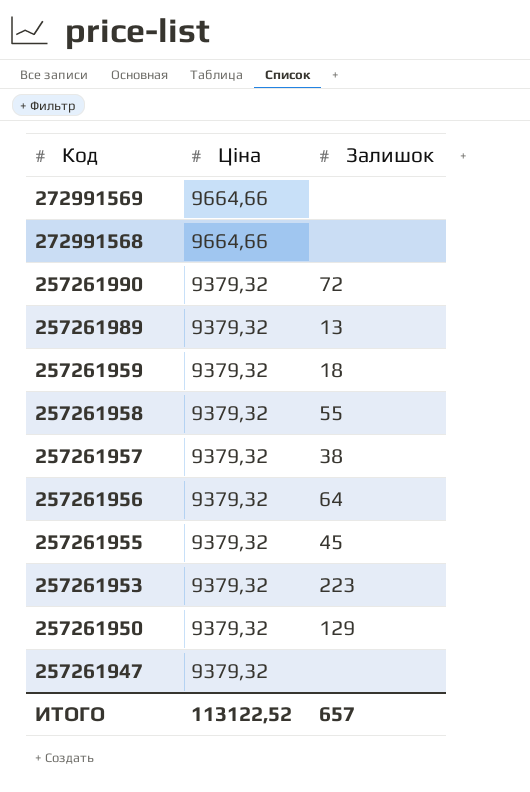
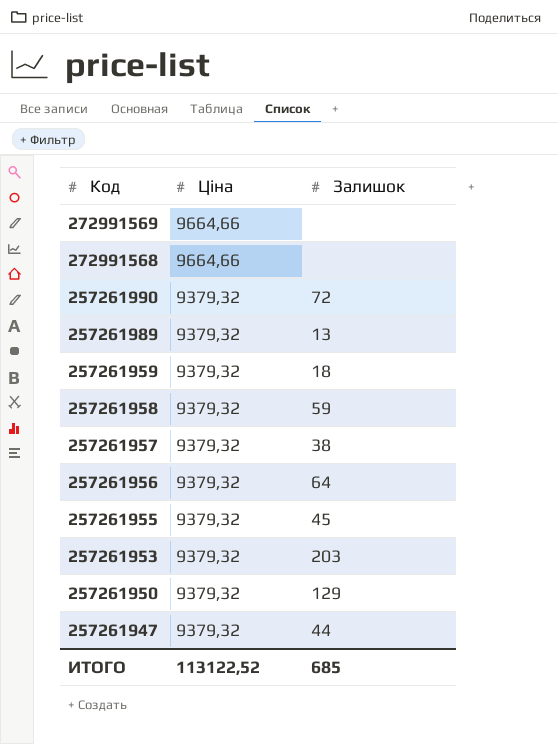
257261958 | Залишок: 55 -> 59
257261953 | Залишок: 223 -> 203
257261947 | Залишок: none -> 44
ИТОГО | Залишок: 657 -> 685

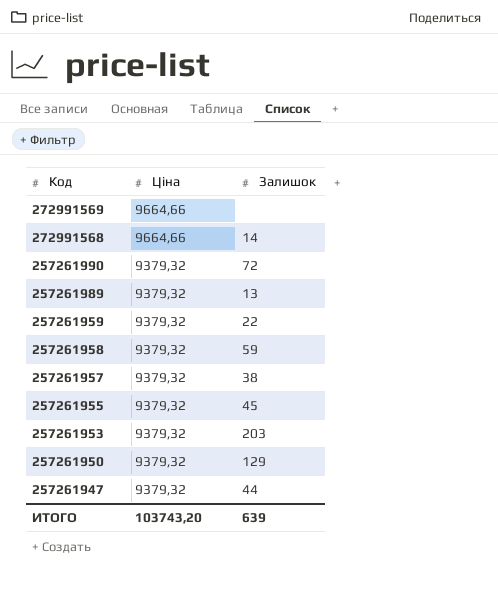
row 257261956: 9379,32 | 64 -> none
272991568 | Залишок: none -> 14
257261959 | Залишок: 18 -> 22
ИТОГО | Ціна: 113122,52 -> 103743,20
ИТОГО | Залишок: 685 -> 639

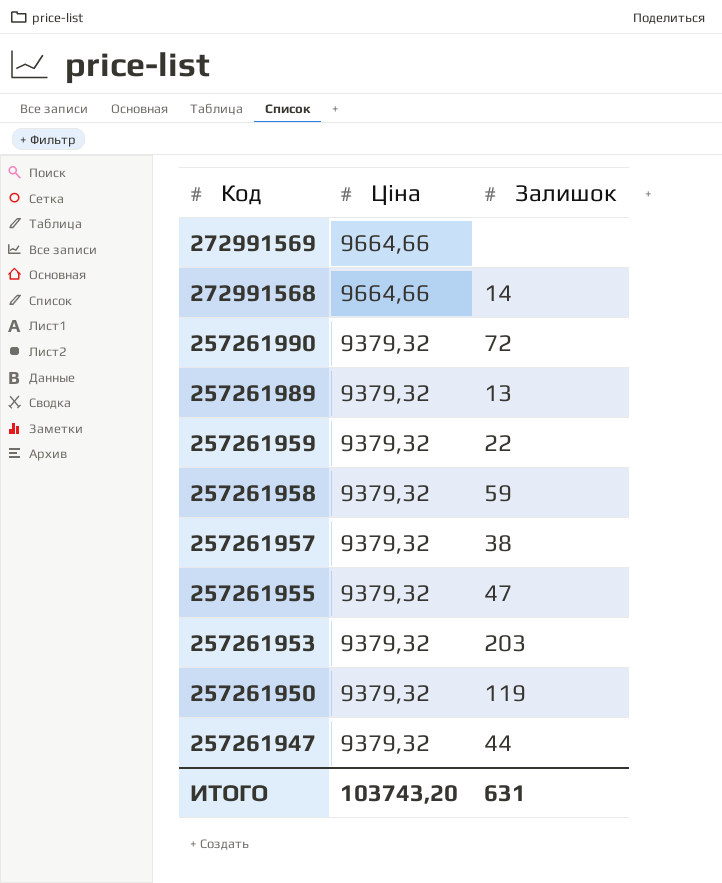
257261955 | Залишок: 45 -> 47
257261950 | Залишок: 129 -> 119
ИТОГО | Залишок: 639 -> 631

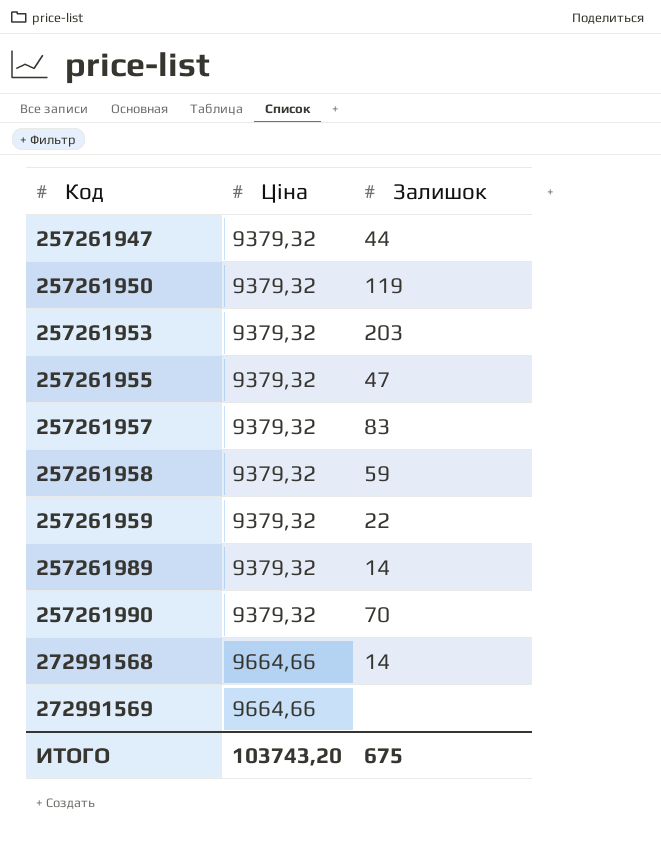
row order: Код descending -> Код ascending
257261957 | Залишок: 38 -> 83
257261989 | Залишок: 13 -> 14
257261990 | Залишок: 72 -> 70
ИТОГО | Залишок: 631 -> 675

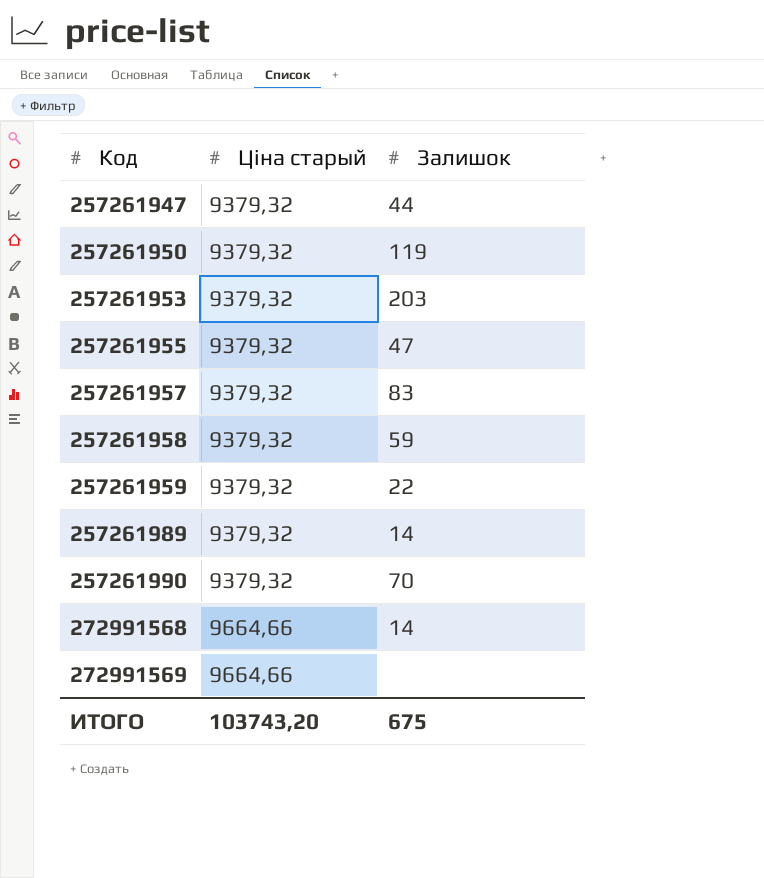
column name: Ціна -> Ціна старый

